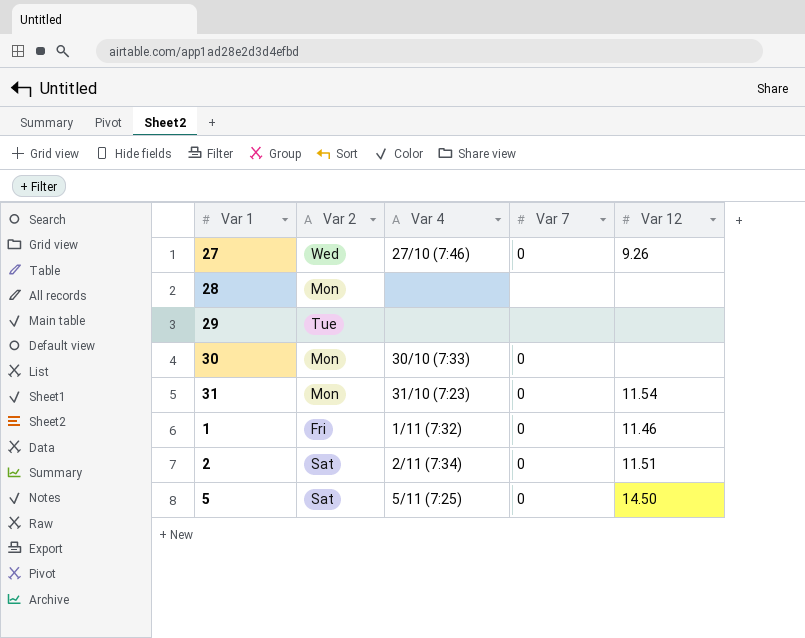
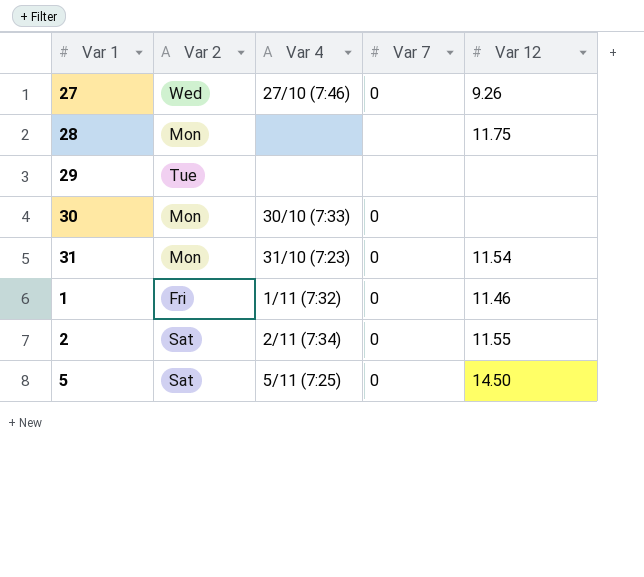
28 | Var 12: none -> 11.75
2 | Var 12: 11.51 -> 11.55

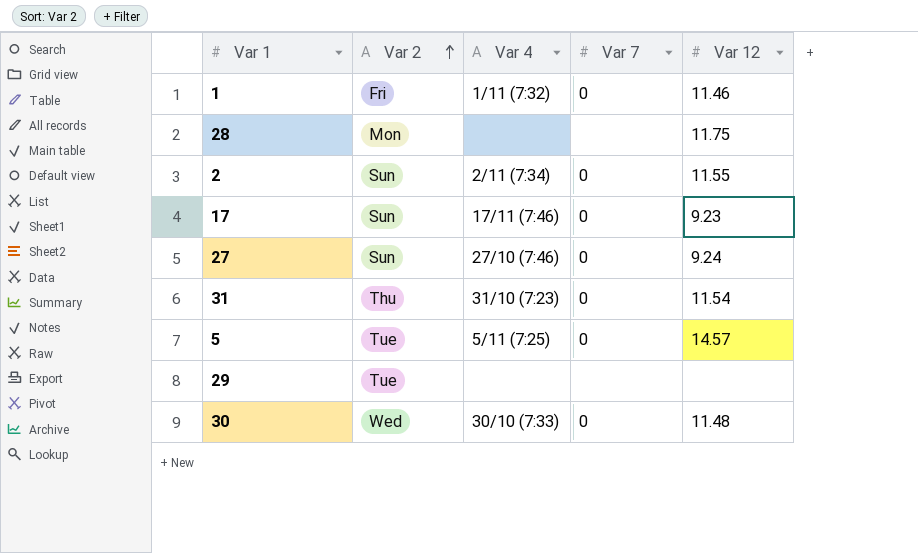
row order: none -> Var 2 ascending
2 | Var 2: Sat -> Sun
row 17: none -> Sun | 17/11 (7:46) | 0 | 9.23
27 | Var 2: Wed -> Sun
27 | Var 12: 9.26 -> 9.24
31 | Var 2: Mon -> Thu
5 | Var 2: Sat -> Tue
5 | Var 12: 14.50 -> 14.57
30 | Var 2: Mon -> Wed
30 | Var 12: none -> 11.48

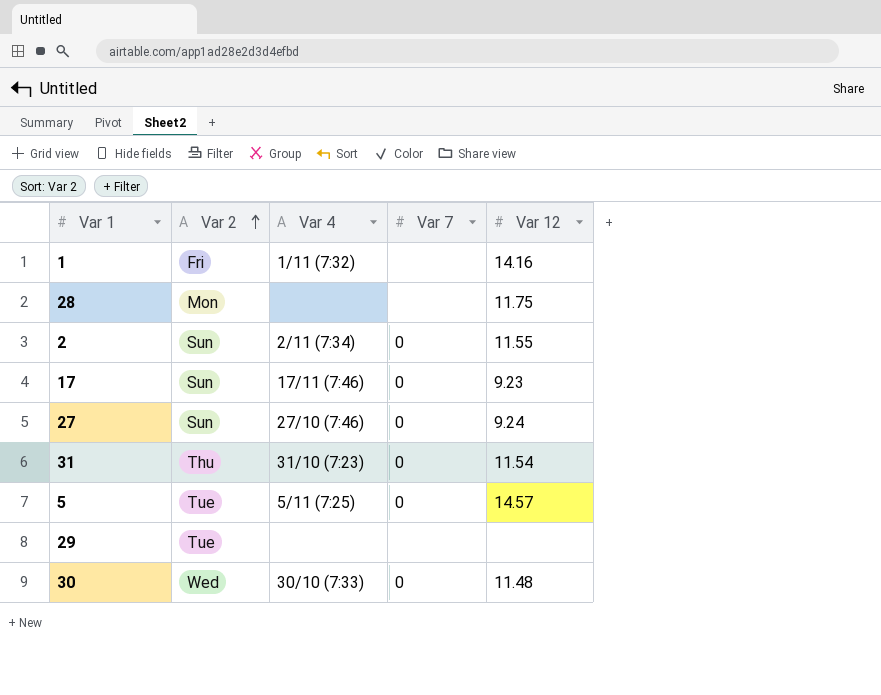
1 | Var 7: 0 -> none
1 | Var 12: 11.46 -> 14.16

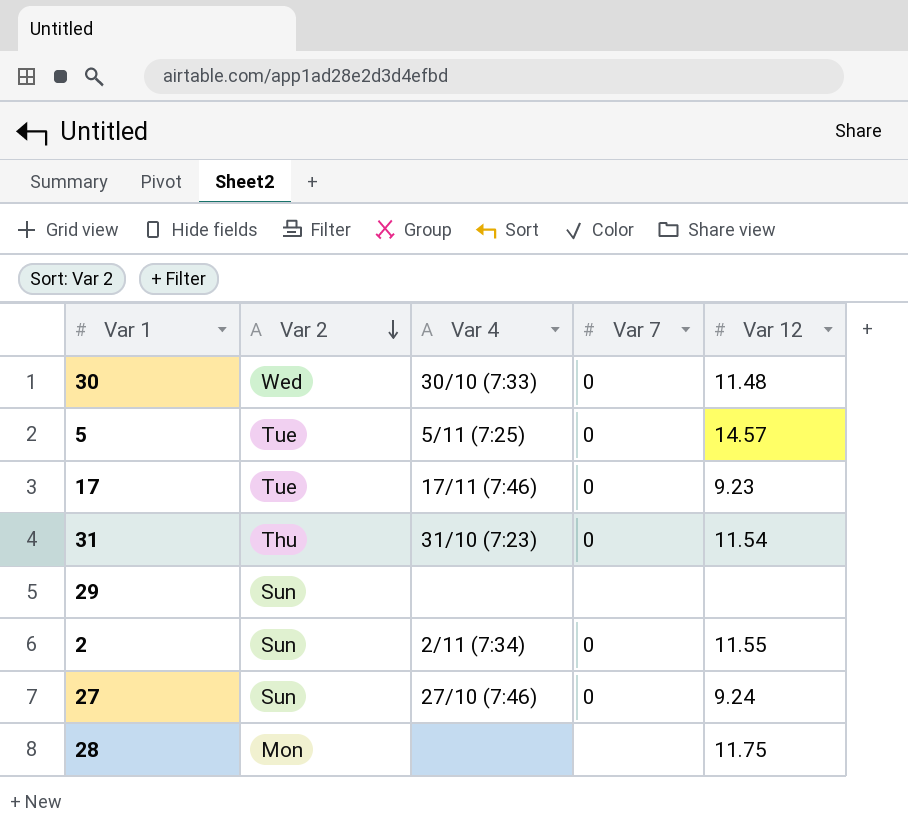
row order: Var 2 ascending -> Var 2 descending
row 1: Fri | 1/11 (7:32) | none | 14.16 -> none
17 | Var 2: Sun -> Tue
29 | Var 2: Tue -> Sun

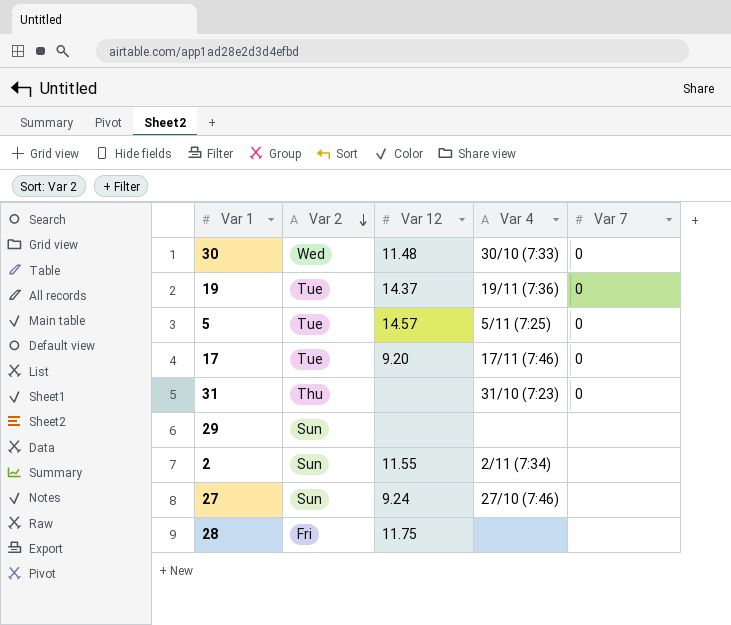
column Var 12 | position: 5 -> 3
row 19: none -> Tue | 14.37 | 19/11 (7:36) | 0
17 | Var 12: 9.23 -> 9.20
31 | Var 12: 11.54 -> none
2 | Var 7: 0 -> none
27 | Var 7: 0 -> none
28 | Var 2: Mon -> Fri

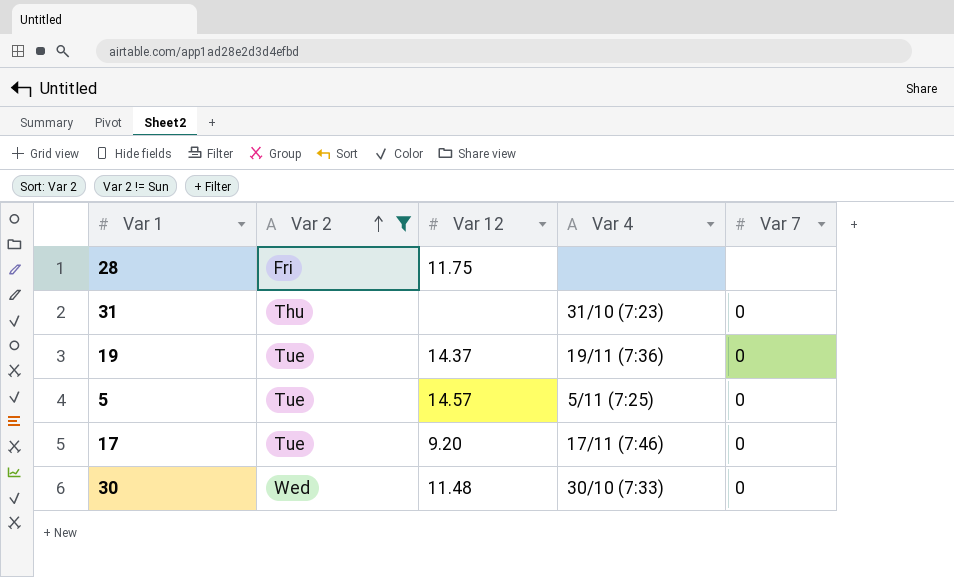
filter: none -> Var 2 != Sun
row order: Var 2 descending -> Var 2 ascending

